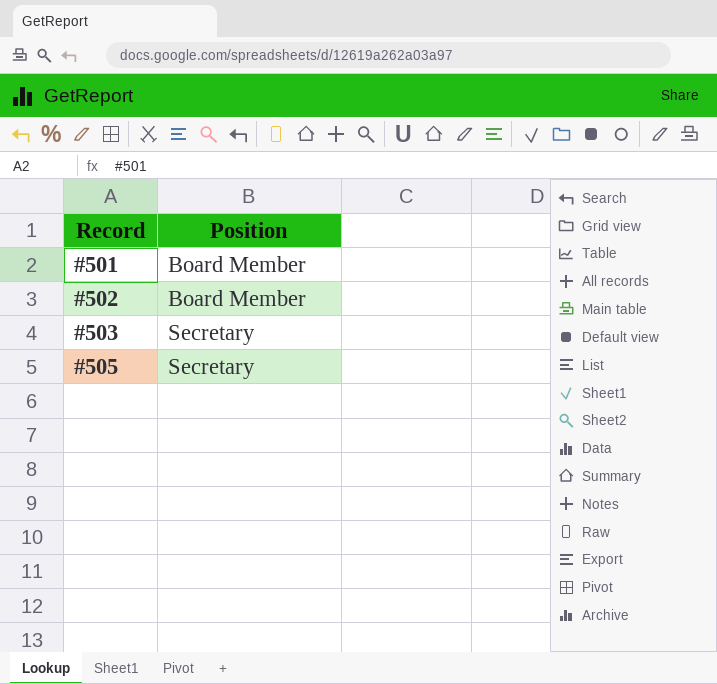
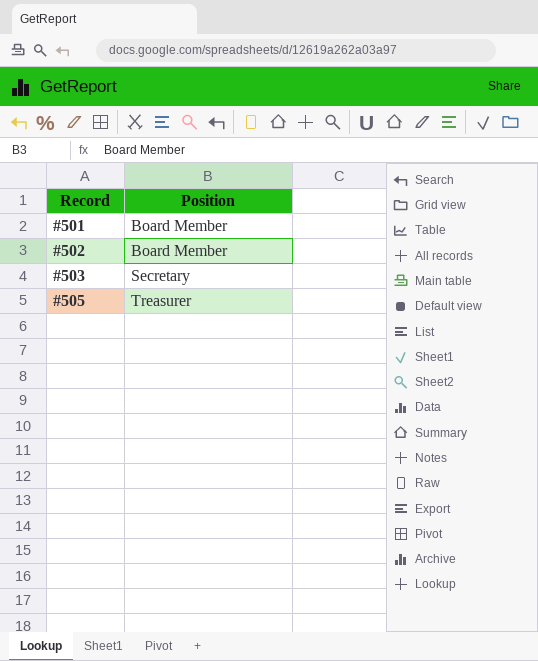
#505 | Position: Secretary -> Treasurer

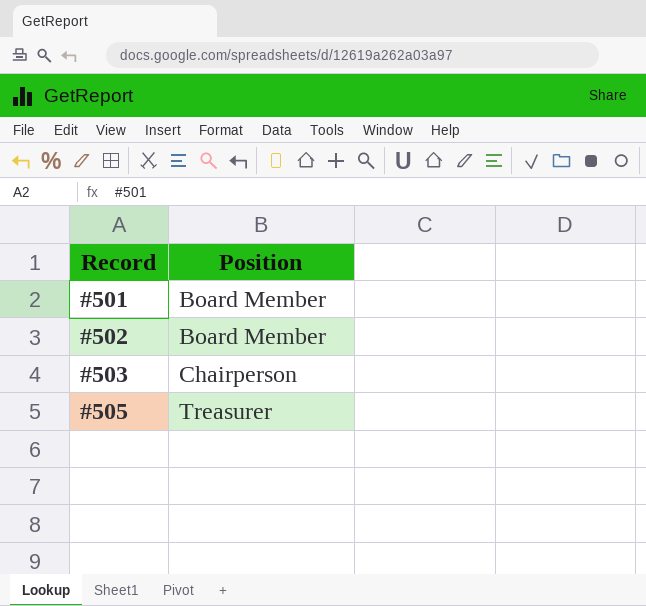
#503 | Position: Secretary -> Chairperson

